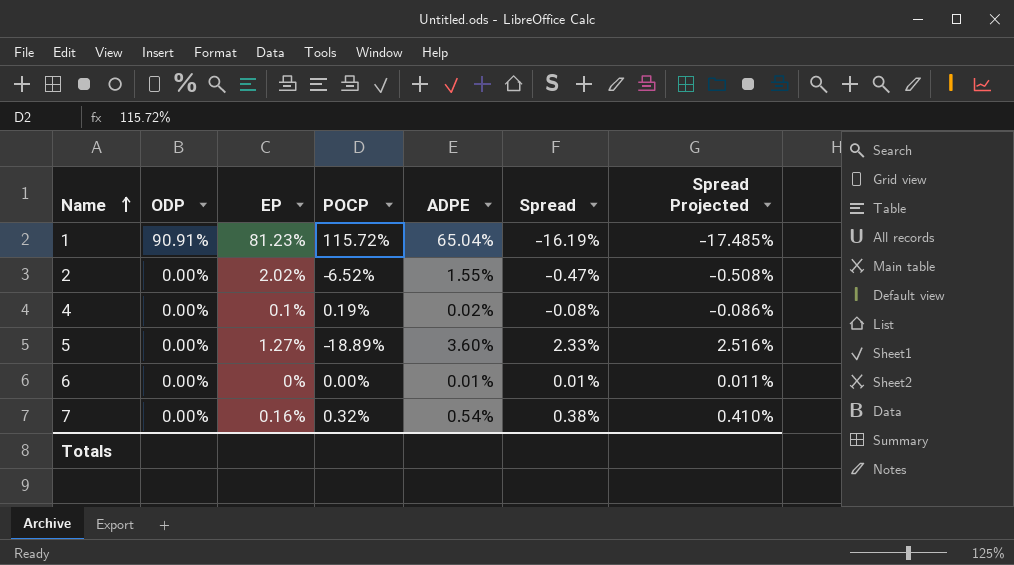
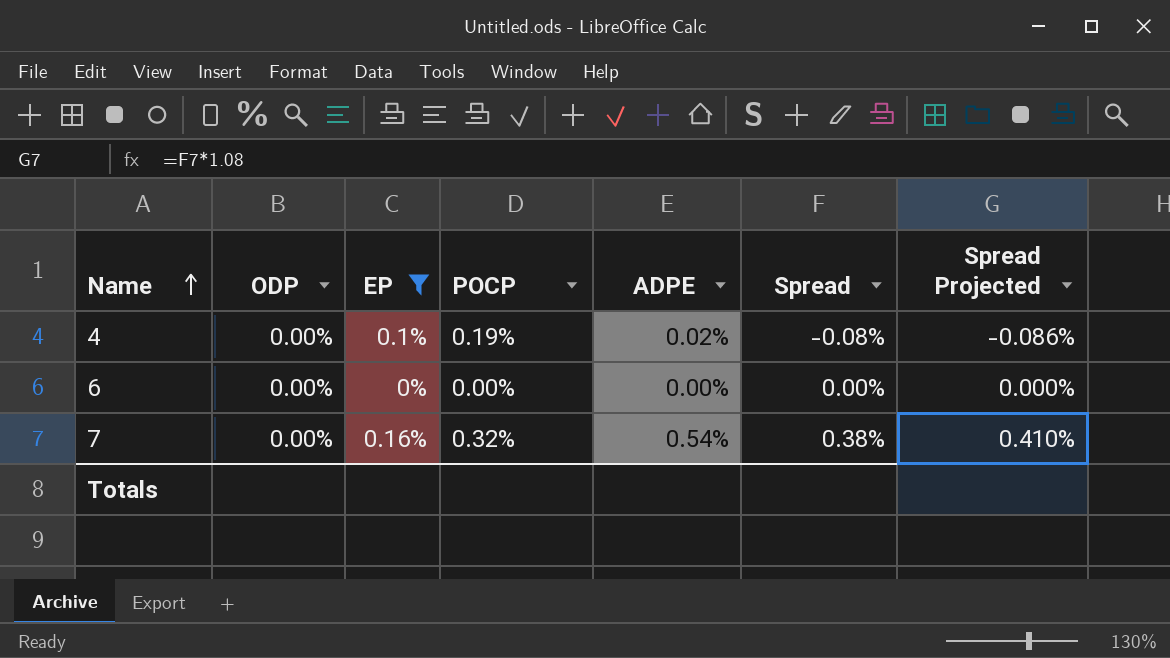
filter: none -> EP <= 0.16%
6 | ADPE: 0.01% -> 0.00%
6 | Spread: 0.01% -> 0.00%
6 | Spread Projected: 0.011% -> 0.000%

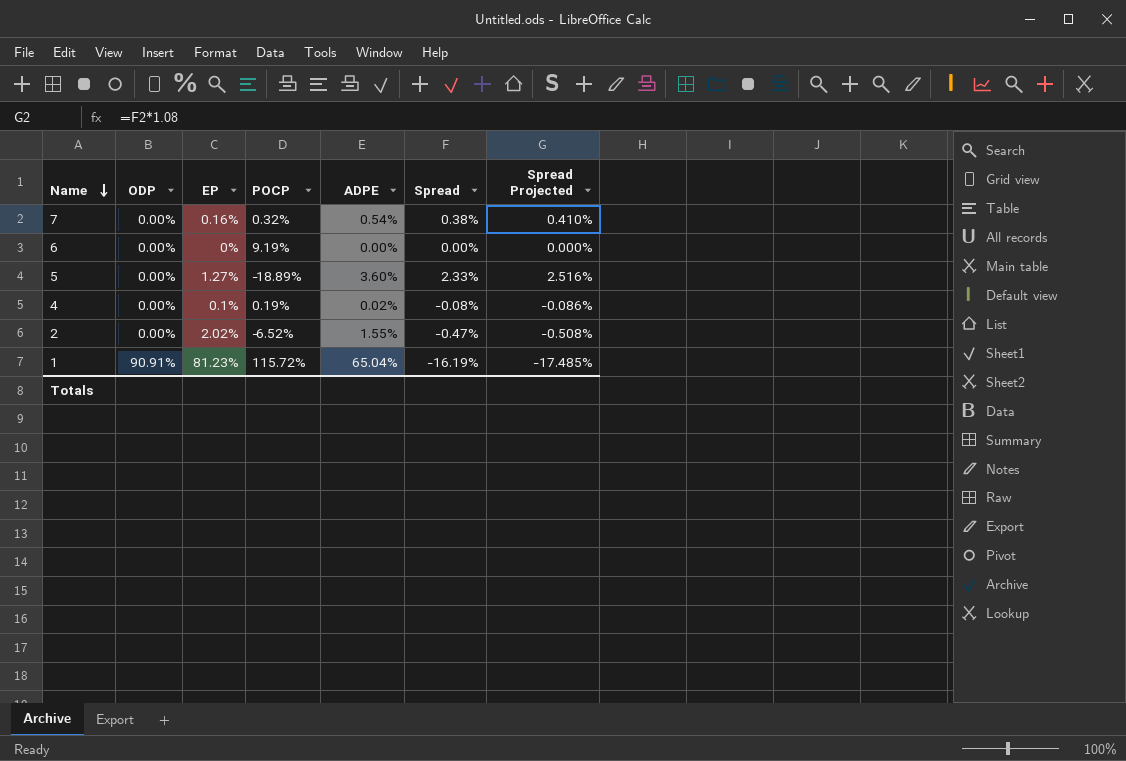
filter: EP <= 0.16% -> none
row order: Name ascending -> Name descending
6 | POCP: 0.00% -> 9.19%

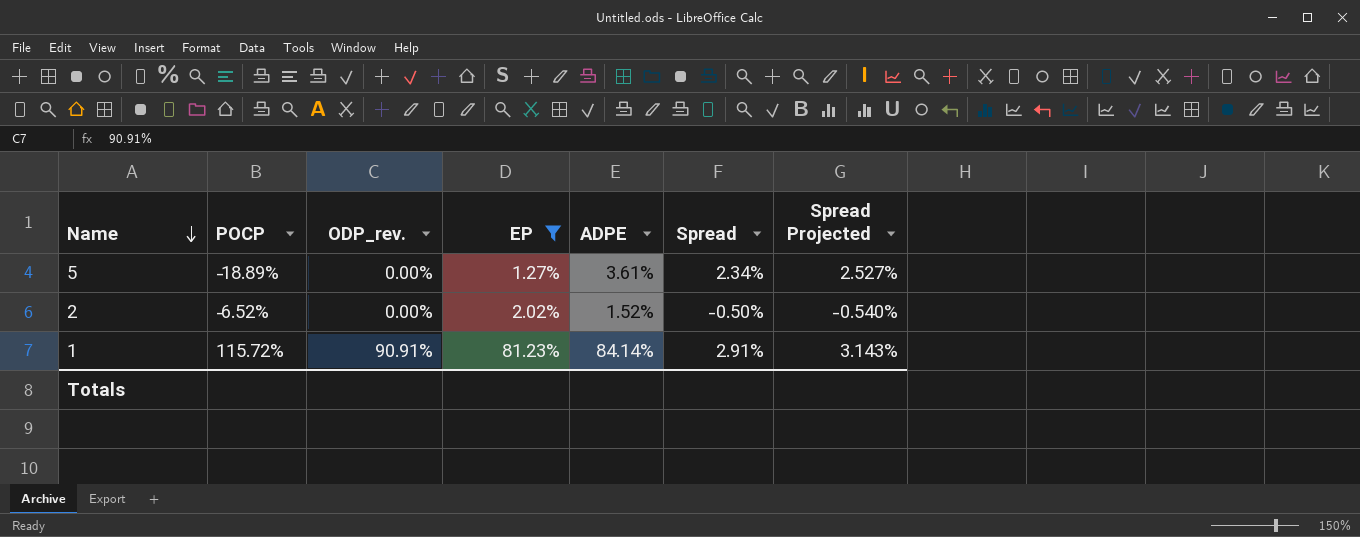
filter: none -> EP >= 1.27%
column POCP | position: 4 -> 2
column name: ODP -> ODP_rev.
5 | ADPE: 3.60% -> 3.61%
5 | Spread: 2.33% -> 2.34%
5 | Spread Projected: 2.516% -> 2.527%
2 | ADPE: 1.55% -> 1.52%
2 | Spread: -0.47% -> -0.50%
2 | Spread Projected: -0.508% -> -0.540%
1 | ADPE: 65.04% -> 84.14%
1 | Spread: -16.19% -> 2.91%
1 | Spread Projected: -17.485% -> 3.143%

